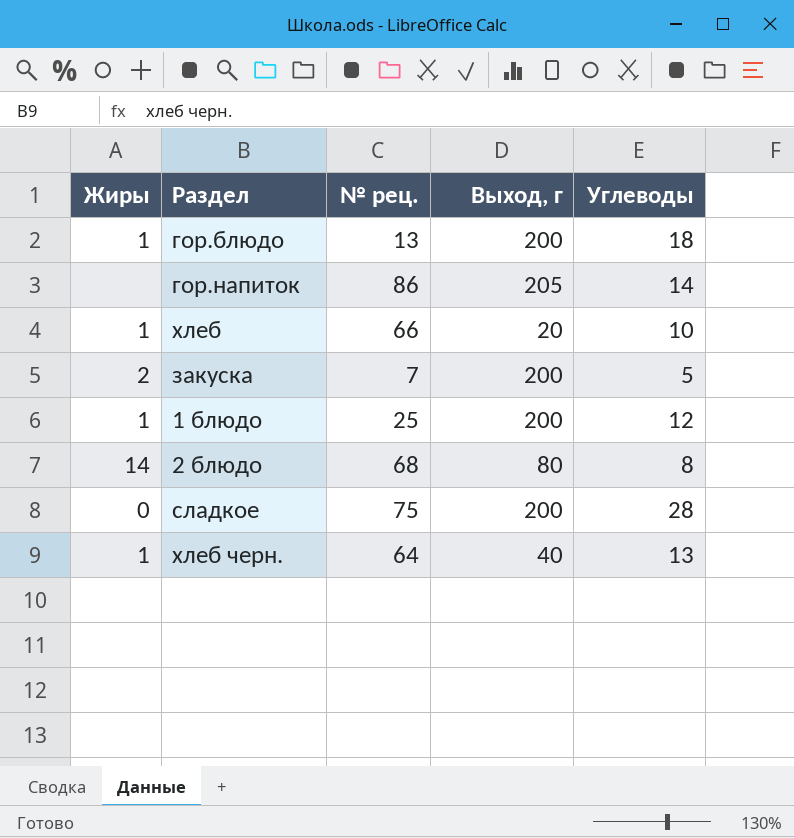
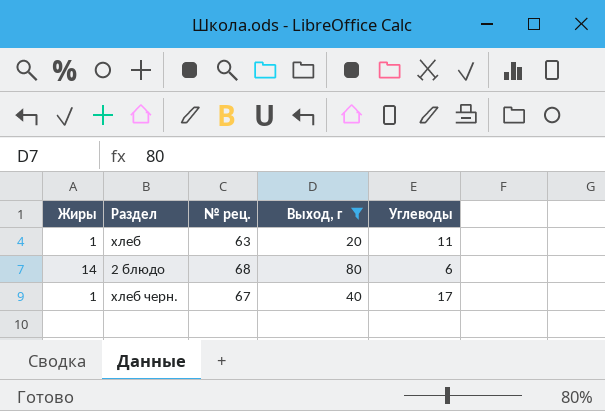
filter: none -> Выход, г <= 80
хлеб | № рец.: 66 -> 63
хлеб | Углеводы: 10 -> 11
2 блюдо | Углеводы: 8 -> 6
хлеб черн. | № рец.: 64 -> 67
хлеб черн. | Углеводы: 13 -> 17

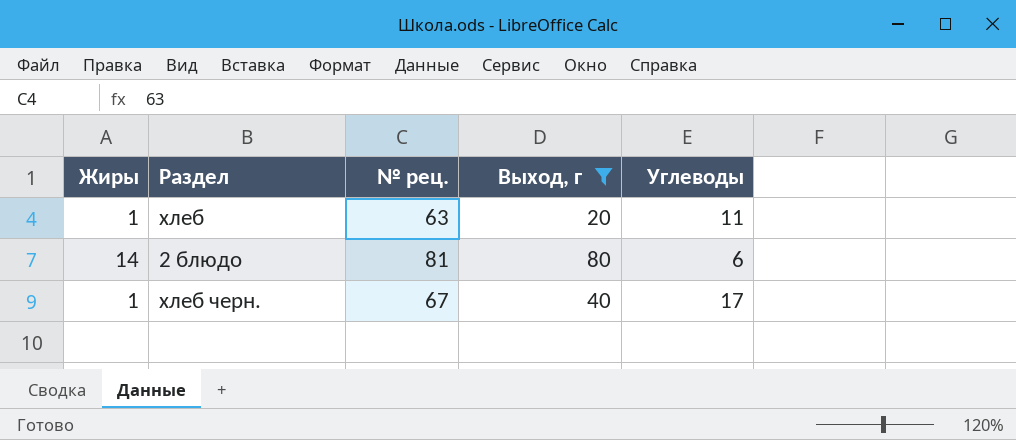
2 блюдо | № рец.: 68 -> 81

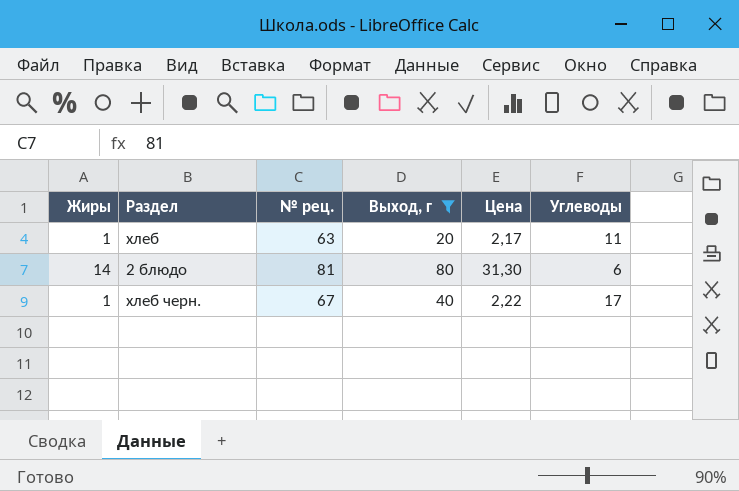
column Цена | position: none -> 5

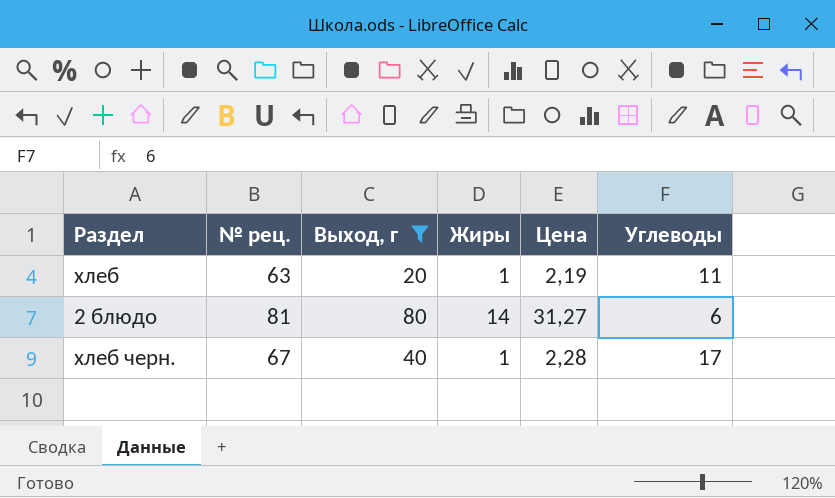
column Жиры | position: 1 -> 4
хлеб | Цена: 2,17 -> 2,19
2 блюдо | Цена: 31,30 -> 31,27
хлеб черн. | Цена: 2,22 -> 2,28

